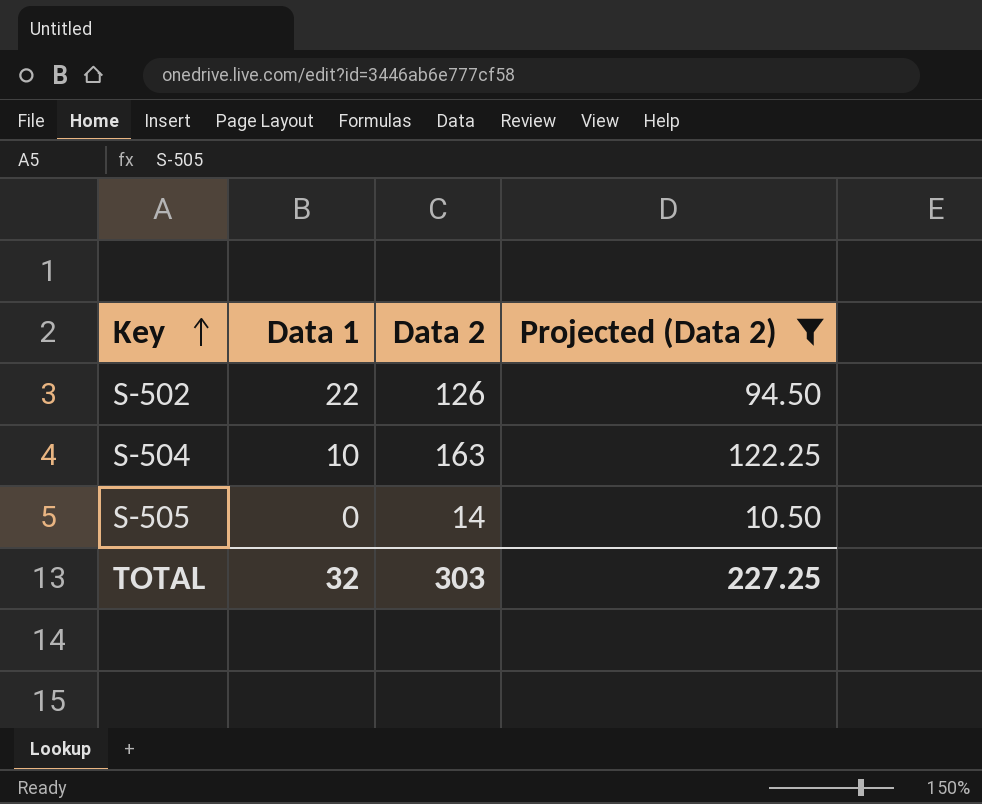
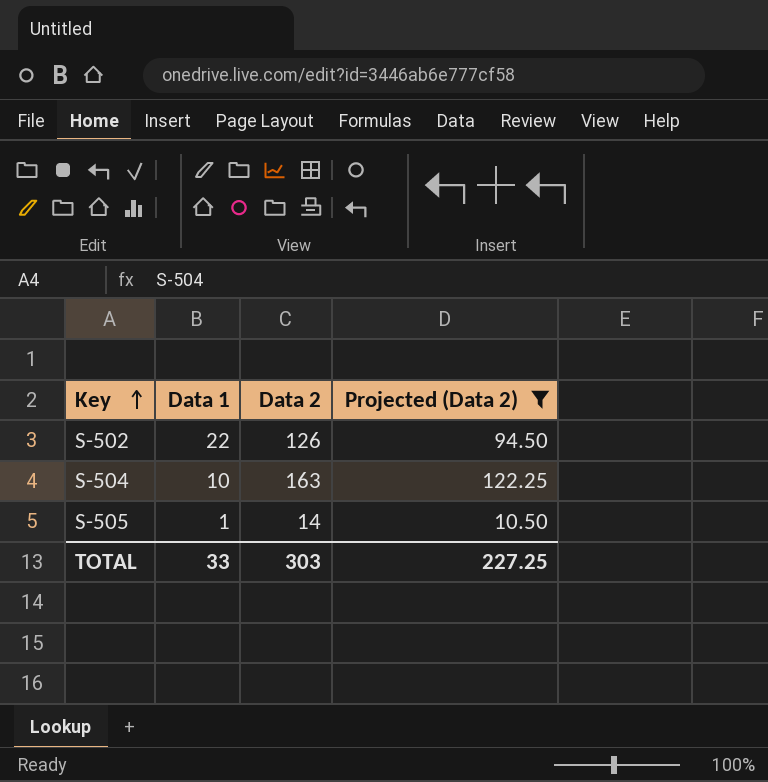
S-505 | Data 1: 0 -> 1
TOTAL | Data 1: 32 -> 33

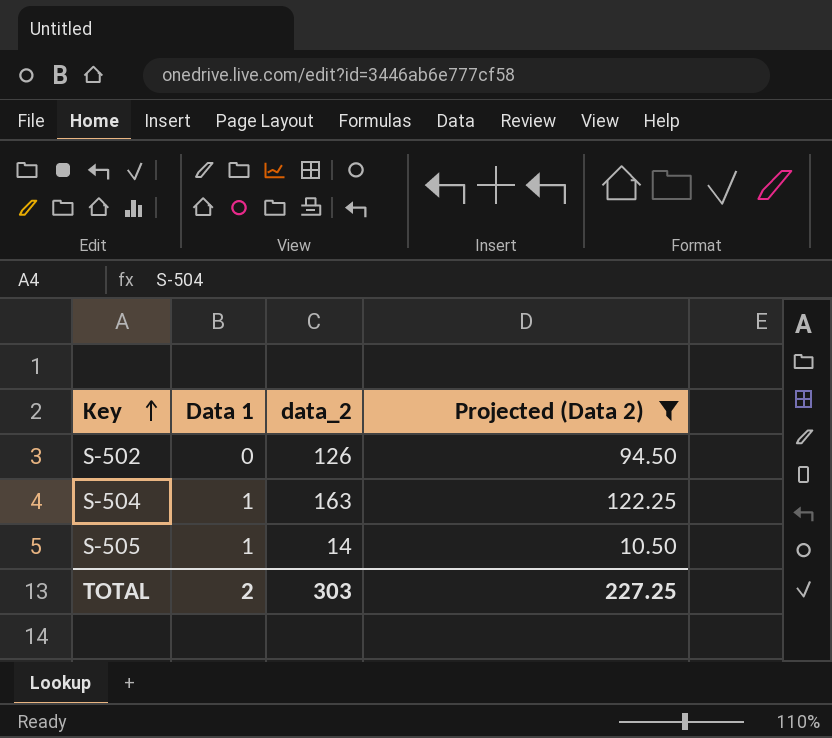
column name: Data 2 -> data_2
S-502 | Data 1: 22 -> 0
S-504 | Data 1: 10 -> 1
TOTAL | Data 1: 33 -> 2

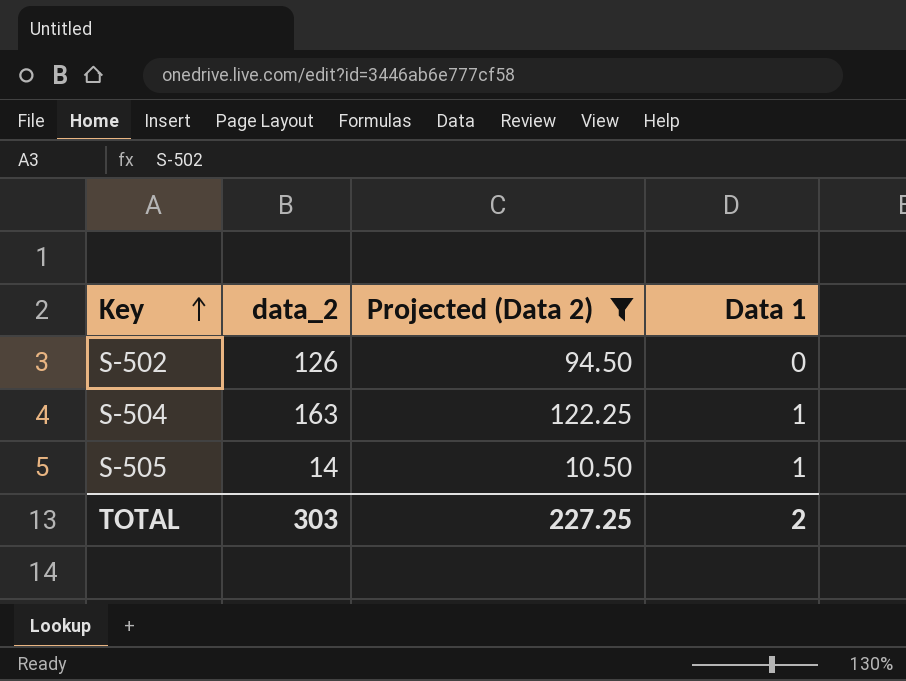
column Data 1 | position: 2 -> 4

